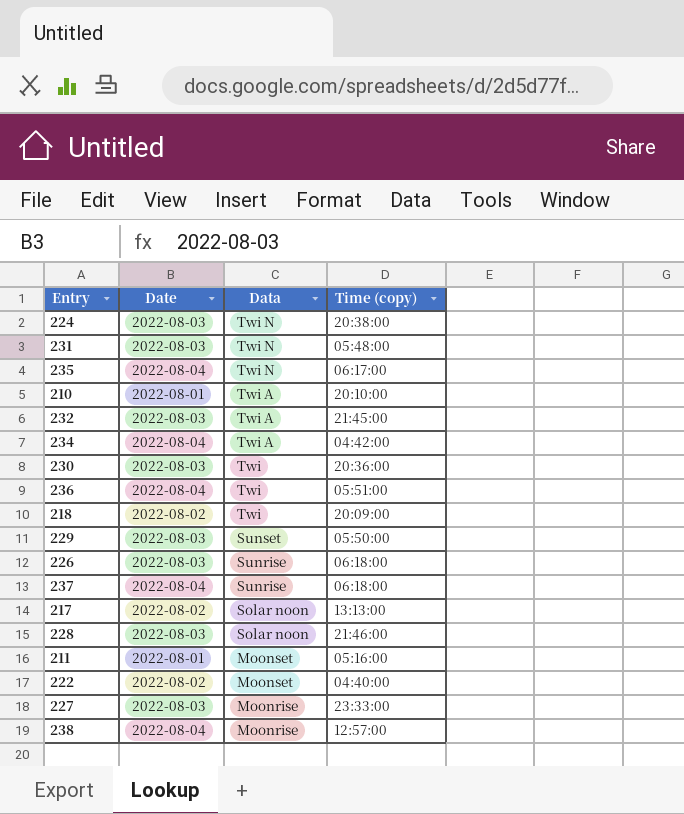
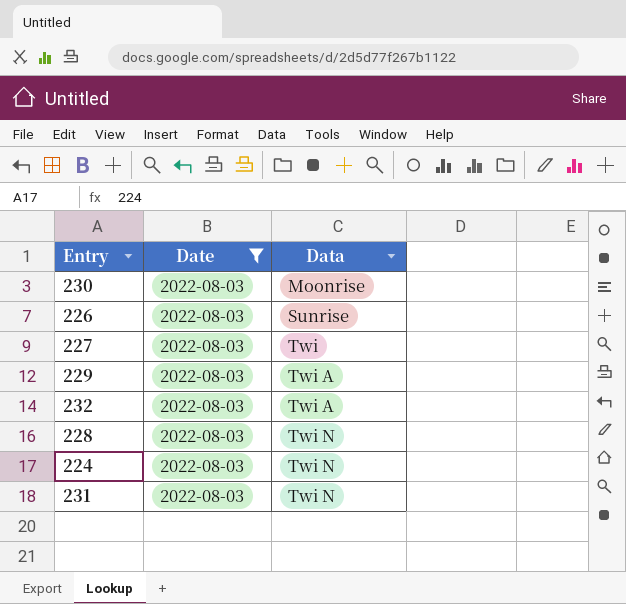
filter: none -> Date = 2022-08-03
row order: Data descending -> Data ascending
column Time (copy) | position: 4 -> none
230 | Data: Twi -> Moonrise
227 | Data: Moonrise -> Twi
229 | Data: Sunset -> Twi A
228 | Data: Solar noon -> Twi N

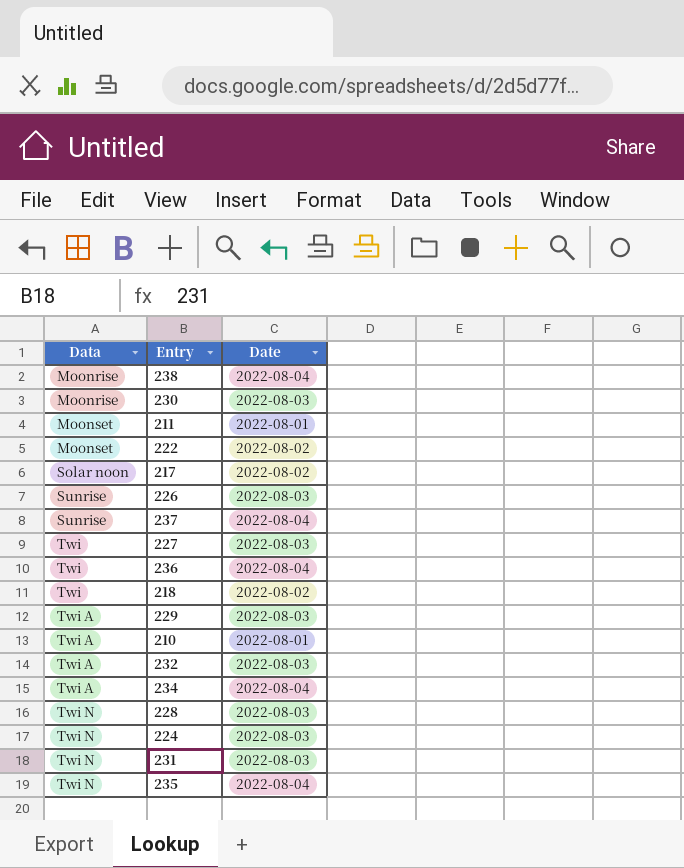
filter: Date = 2022-08-03 -> none
column Data | position: 3 -> 1

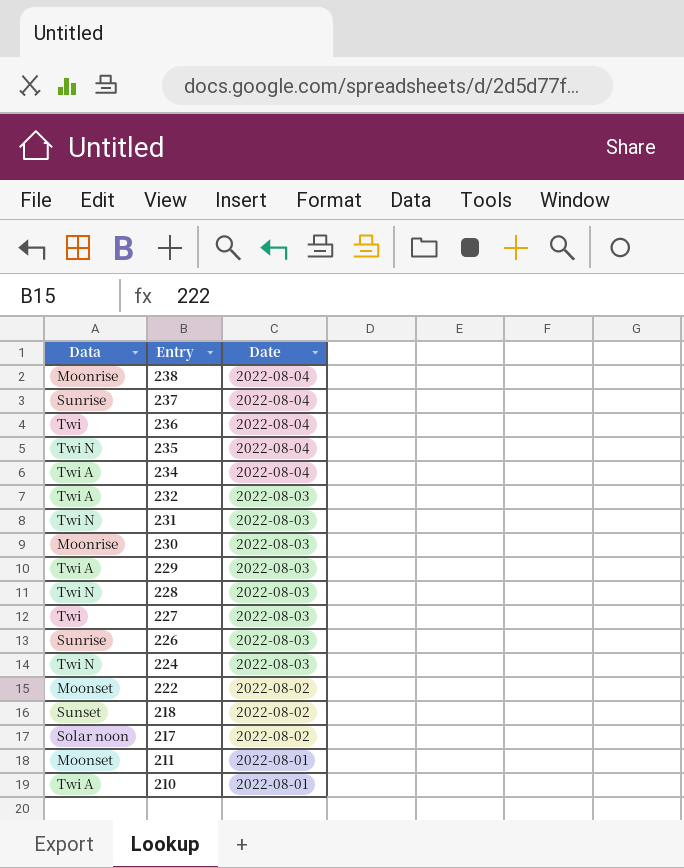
row order: Data ascending -> Entry descending
218 | Data: Twi -> Sunset

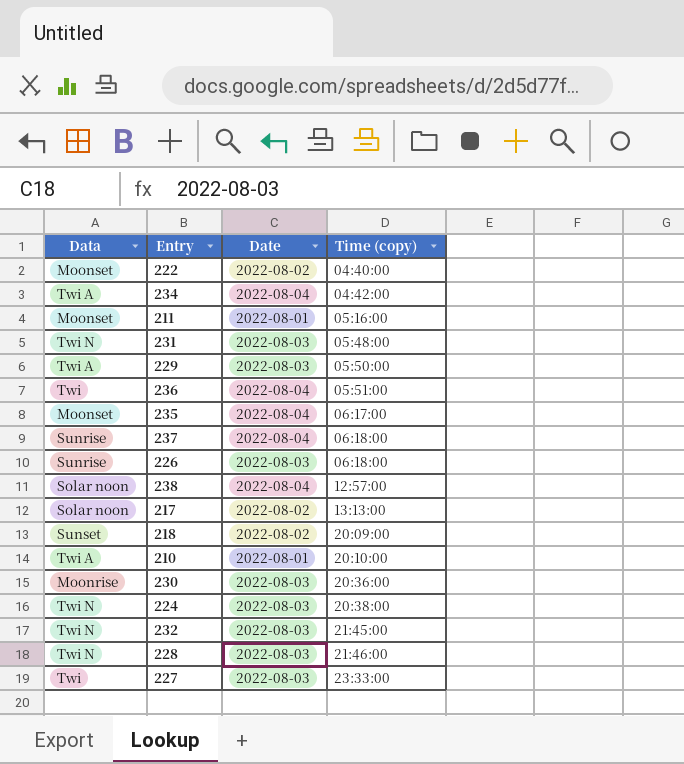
row order: Entry descending -> Time (copy) ascending
column Time (copy) | position: none -> 4
235 | Data: Twi N -> Moonset
238 | Data: Moonrise -> Solar noon
232 | Data: Twi A -> Twi N

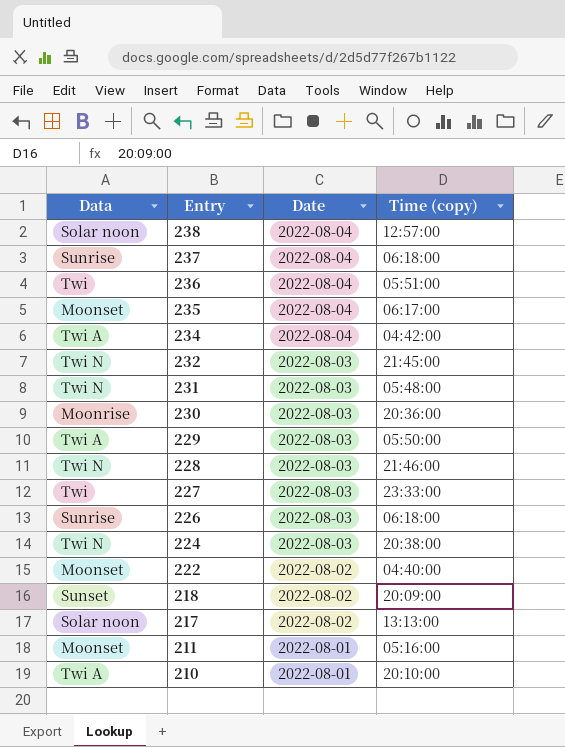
row order: Time (copy) ascending -> Entry descending

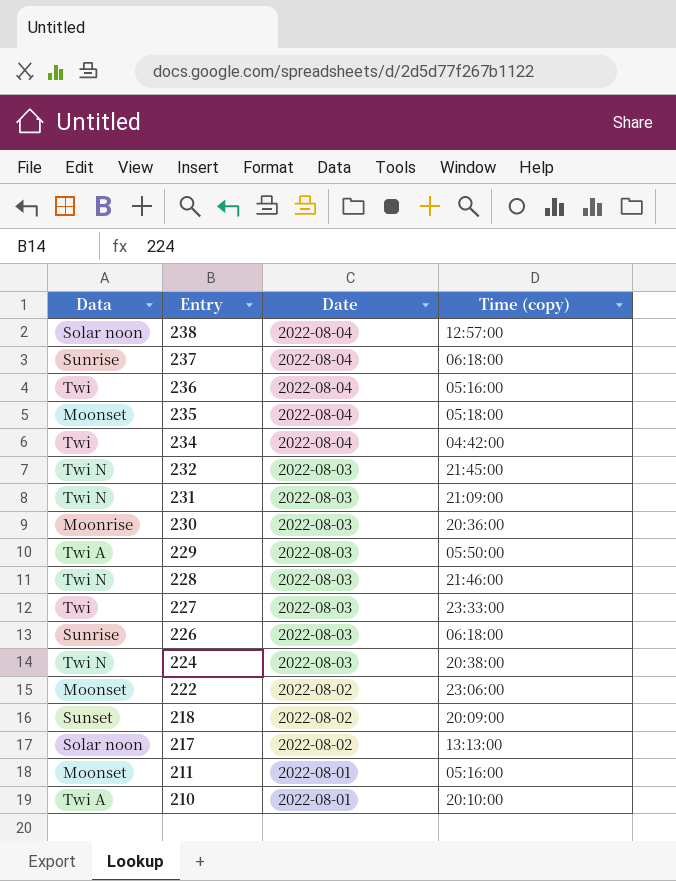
236 | Time (copy): 05:51:00 -> 05:16:00
235 | Time (copy): 06:17:00 -> 05:18:00
234 | Data: Twi A -> Twi
231 | Time (copy): 05:48:00 -> 21:09:00
222 | Time (copy): 04:40:00 -> 23:06:00

